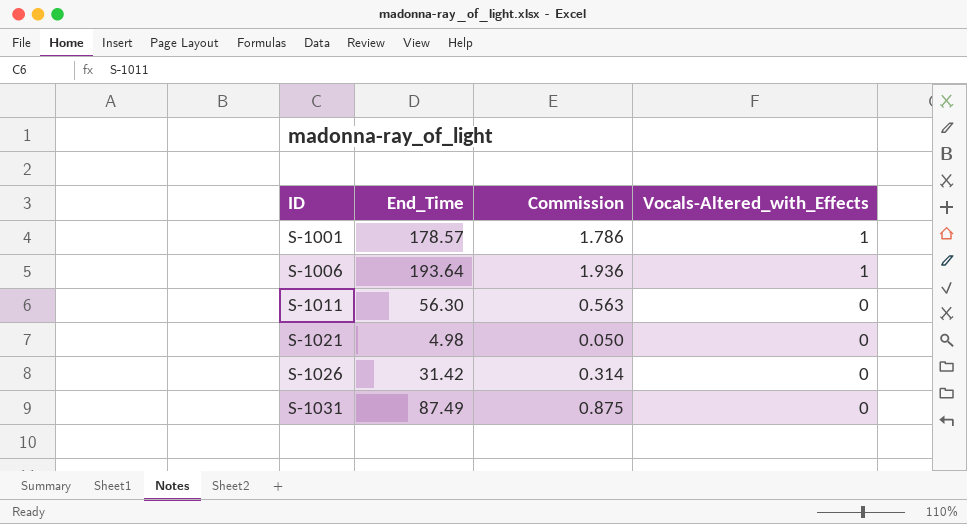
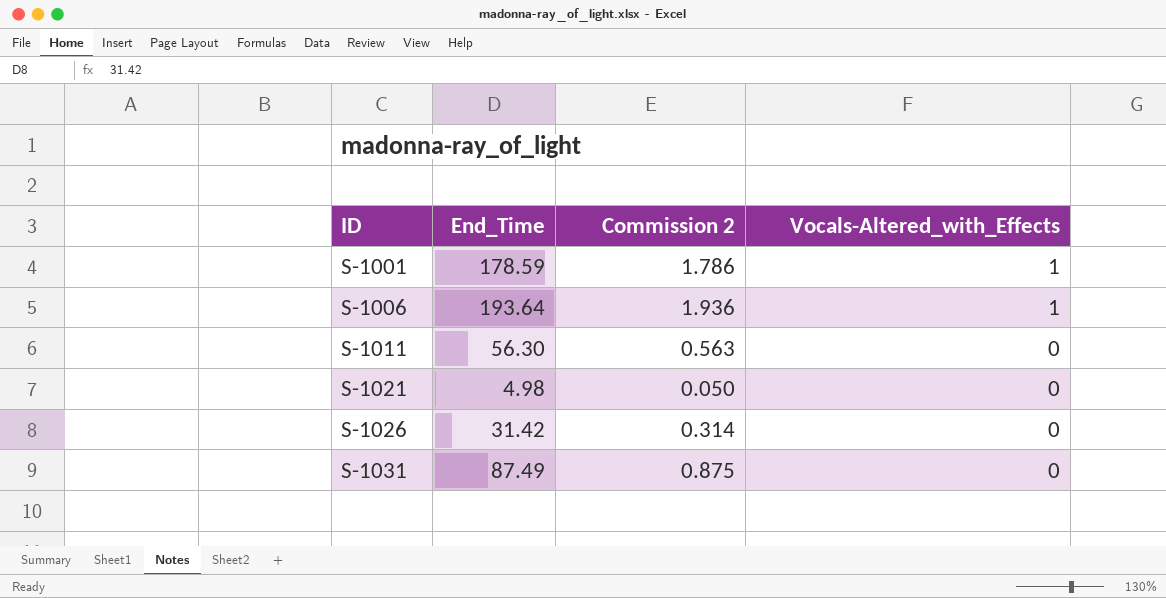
column name: Commission -> Commission 2
S-1001 | End_Time: 178.57 -> 178.59

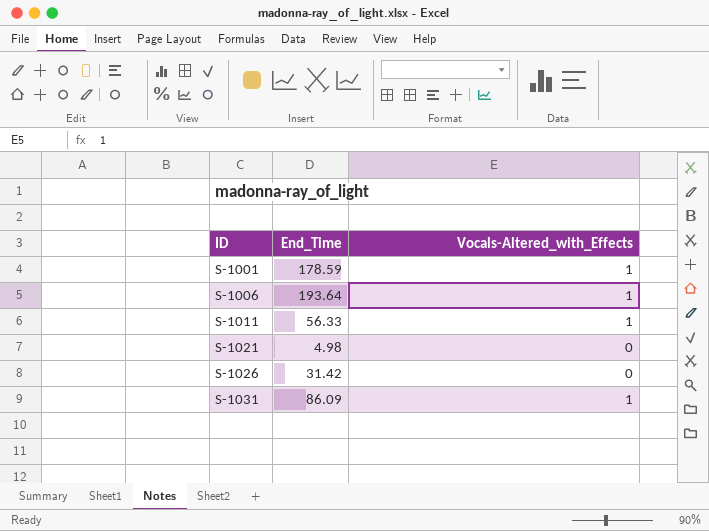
column Commission 2 | formula: [End_Time] * 0.01 -> none
S-1011 | End_Time: 56.30 -> 56.33
S-1011 | Vocals-Altered_with_Effects: 0 -> 1
S-1031 | End_Time: 87.49 -> 86.09
S-1031 | Vocals-Altered_with_Effects: 0 -> 1

